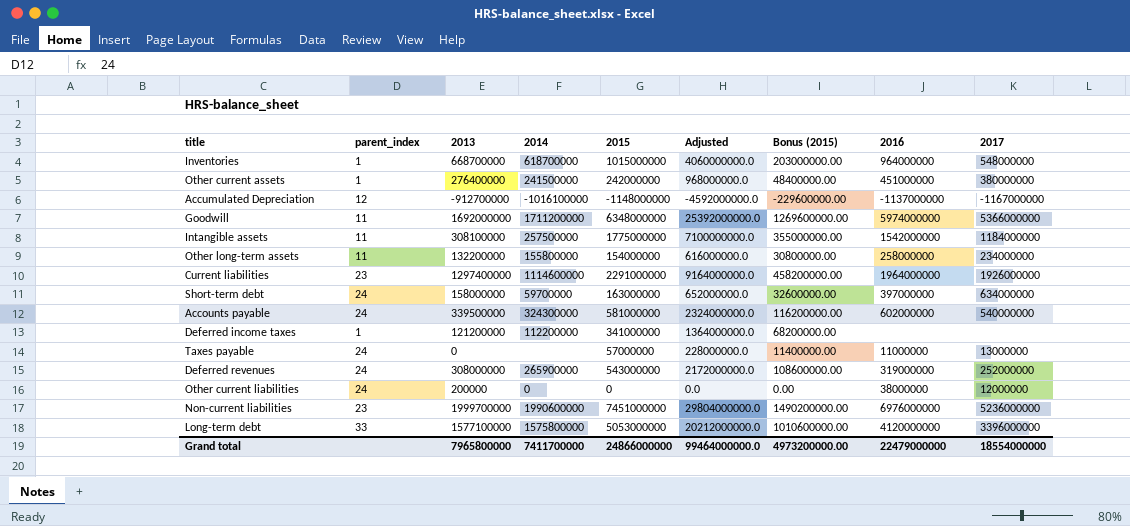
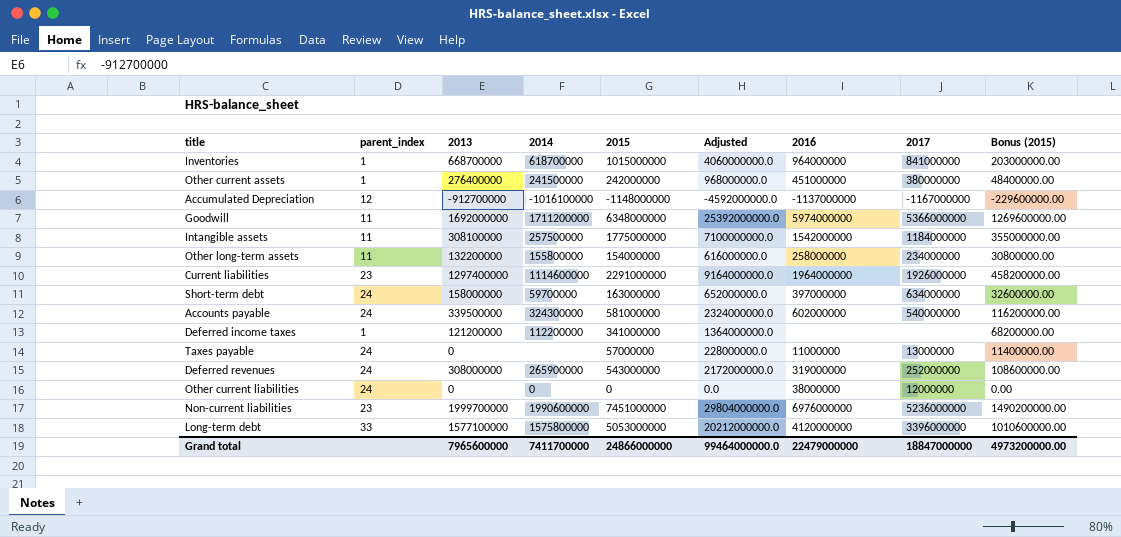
column Bonus (2015) | position: 7 -> 9
Inventories | 2017: 548000000 -> 841000000
Other current liabilities | 2013: 200000 -> 0
Grand total | 2013: 7965800000 -> 7965600000
Grand total | 2017: 18554000000 -> 18847000000

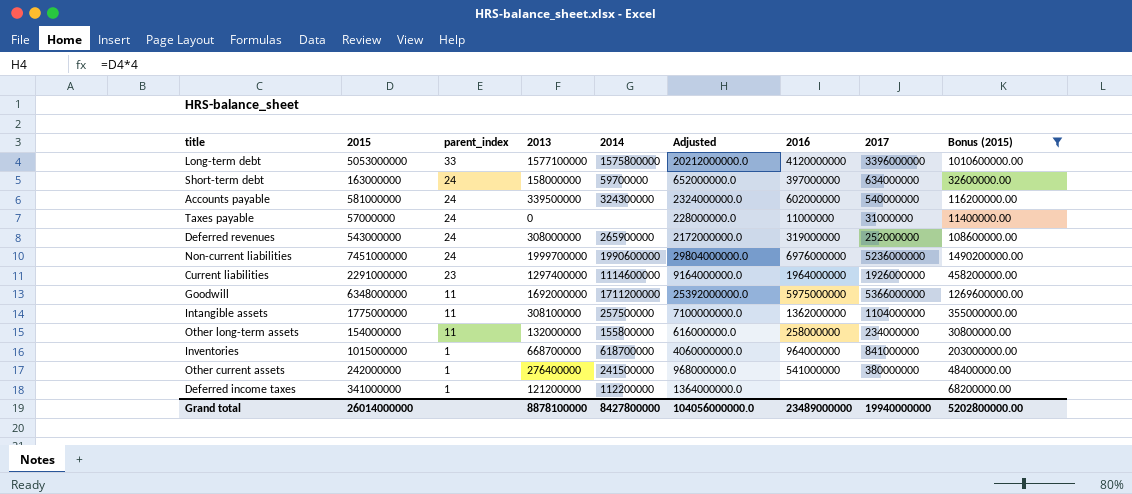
filter: none -> Bonus (2015) >= 11400000.00
row order: none -> parent_index descending
column 2015 | position: 5 -> 2
Taxes payable | 2017: 13000000 -> 31000000
Non-current liabilities | parent_index: 23 -> 24
Goodwill | 2016: 5974000000 -> 5975000000
Intangible assets | 2016: 1542000000 -> 1362000000
Intangible assets | 2017: 1184000000 -> 1104000000
Other long-term assets | 2013: 132200000 -> 132000000
Other current assets | 2016: 451000000 -> 541000000
Grand total | 2015: 24866000000 -> 26014000000
Grand total | 2013: 7965600000 -> 8878100000
Grand total | 2014: 7411700000 -> 8427800000
Grand total | Adjusted: 99464000000.0 -> 104056000000.0
Grand total | 2016: 22479000000 -> 23489000000
Grand total | 2017: 18847000000 -> 19940000000
Grand total | Bonus (2015): 4973200000.00 -> 5202800000.00

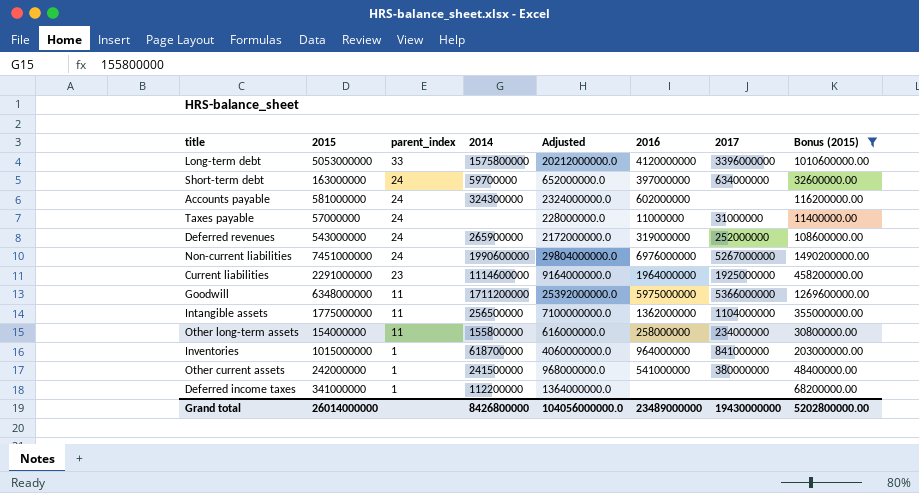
column 2013 | position: 4 -> none
Accounts payable | 2017: 540000000 -> none
Non-current liabilities | 2017: 5236000000 -> 5267000000
Current liabilities | 2017: 1926000000 -> 1925000000
Intangible assets | 2014: 257500000 -> 256500000
Grand total | 2014: 8427800000 -> 8426800000
Grand total | 2017: 19940000000 -> 19430000000

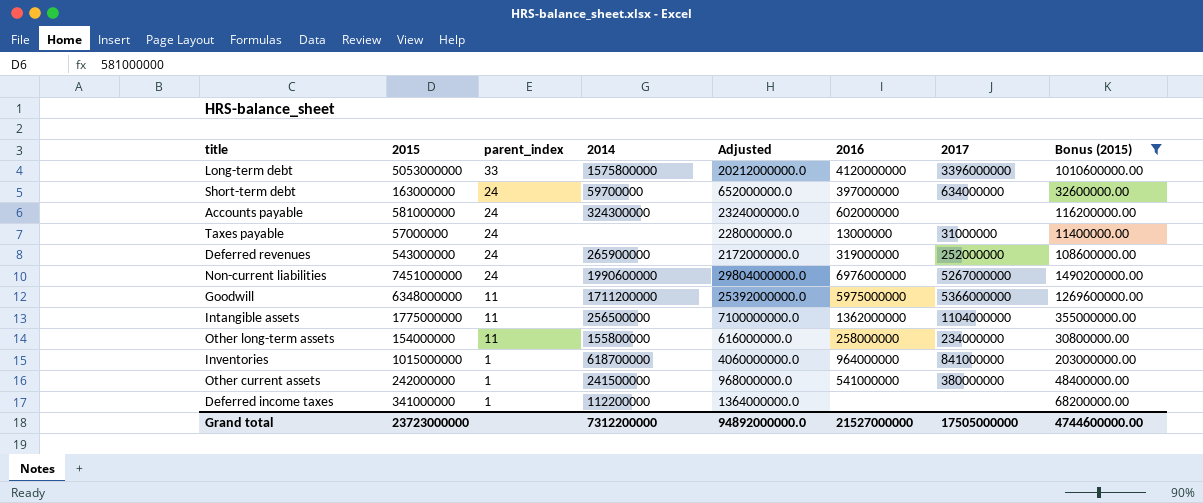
row Current liabilities: 2291000000 | 23 | 1114600000 | 9164000000.0 | 1964000000 | 1925000000 | 458200000.00 -> none
Taxes payable | 2016: 11000000 -> 13000000
Grand total | 2015: 26014000000 -> 23723000000
Grand total | 2014: 8426800000 -> 7312200000
Grand total | Adjusted: 104056000000.0 -> 94892000000.0
Grand total | 2016: 23489000000 -> 21527000000
Grand total | 2017: 19430000000 -> 17505000000
Grand total | Bonus (2015): 5202800000.00 -> 4744600000.00

